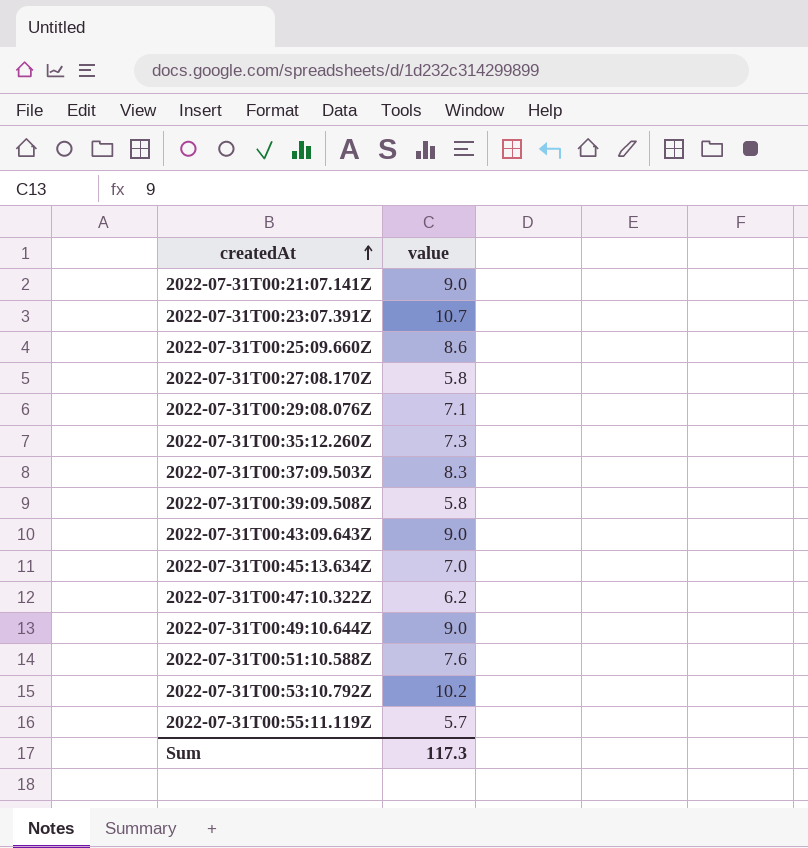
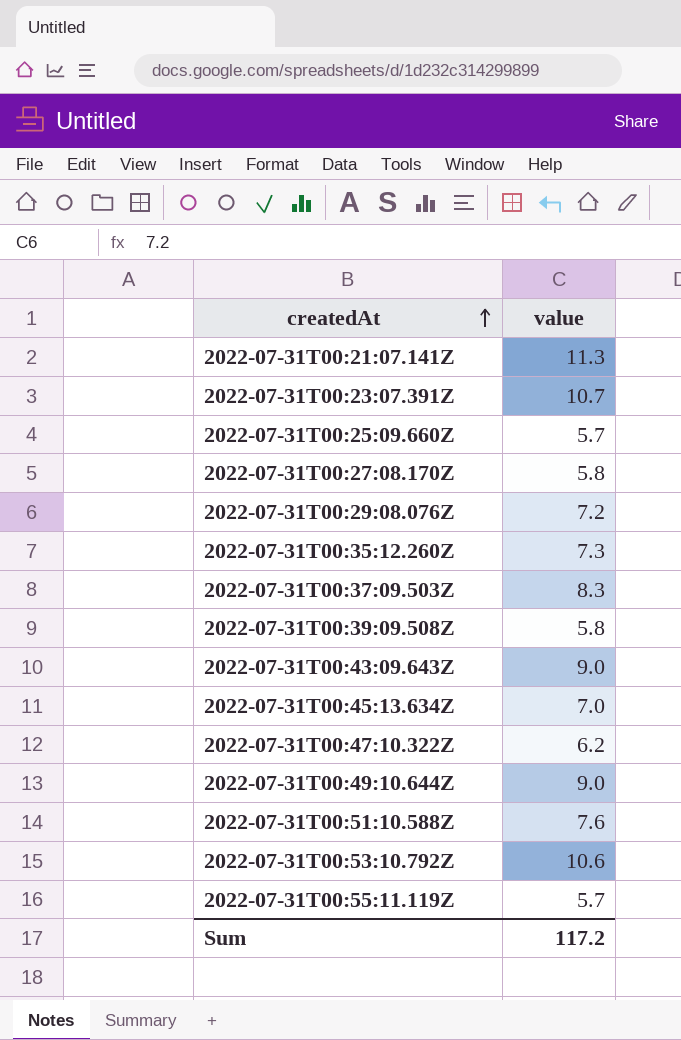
2022-07-31T00:21:07.141Z | value: 9.0 -> 11.3
2022-07-31T00:25:09.660Z | value: 8.6 -> 5.7
2022-07-31T00:29:08.076Z | value: 7.1 -> 7.2
2022-07-31T00:53:10.792Z | value: 10.2 -> 10.6
Sum | value: 117.3 -> 117.2

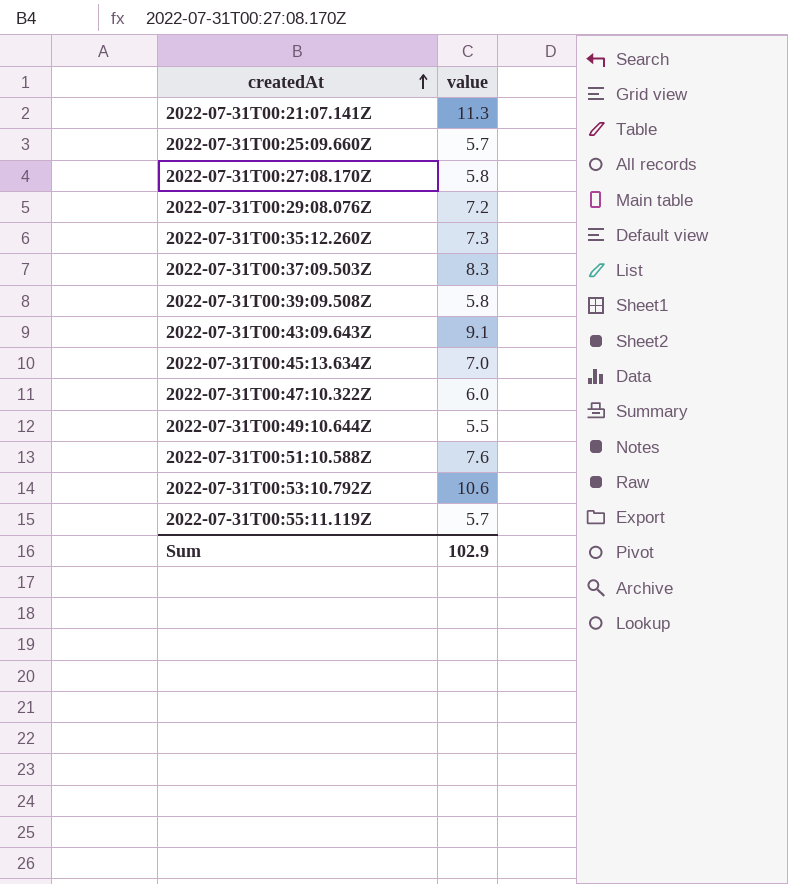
row 2022-07-31T00:23:07.391Z: 10.7 -> none
2022-07-31T00:43:09.643Z | value: 9.0 -> 9.1
2022-07-31T00:47:10.322Z | value: 6.2 -> 6.0
2022-07-31T00:49:10.644Z | value: 9.0 -> 5.5
Sum | value: 117.2 -> 102.9

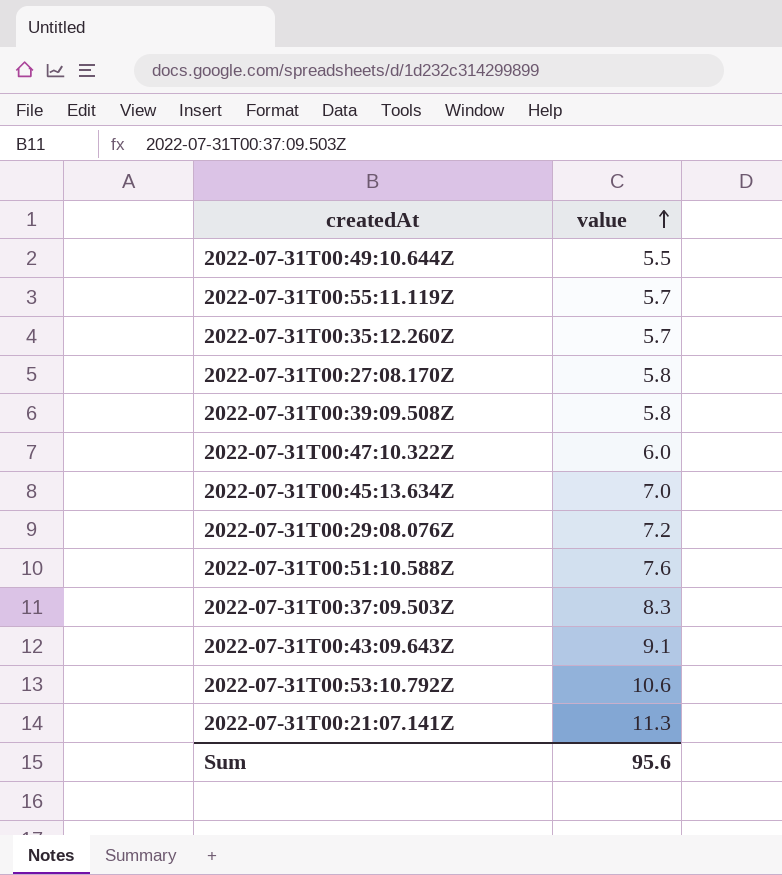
row order: createdAt ascending -> value ascending
row 2022-07-31T00:25:09.660Z: 5.7 -> none
2022-07-31T00:35:12.260Z | value: 7.3 -> 5.7
Sum | value: 102.9 -> 95.6

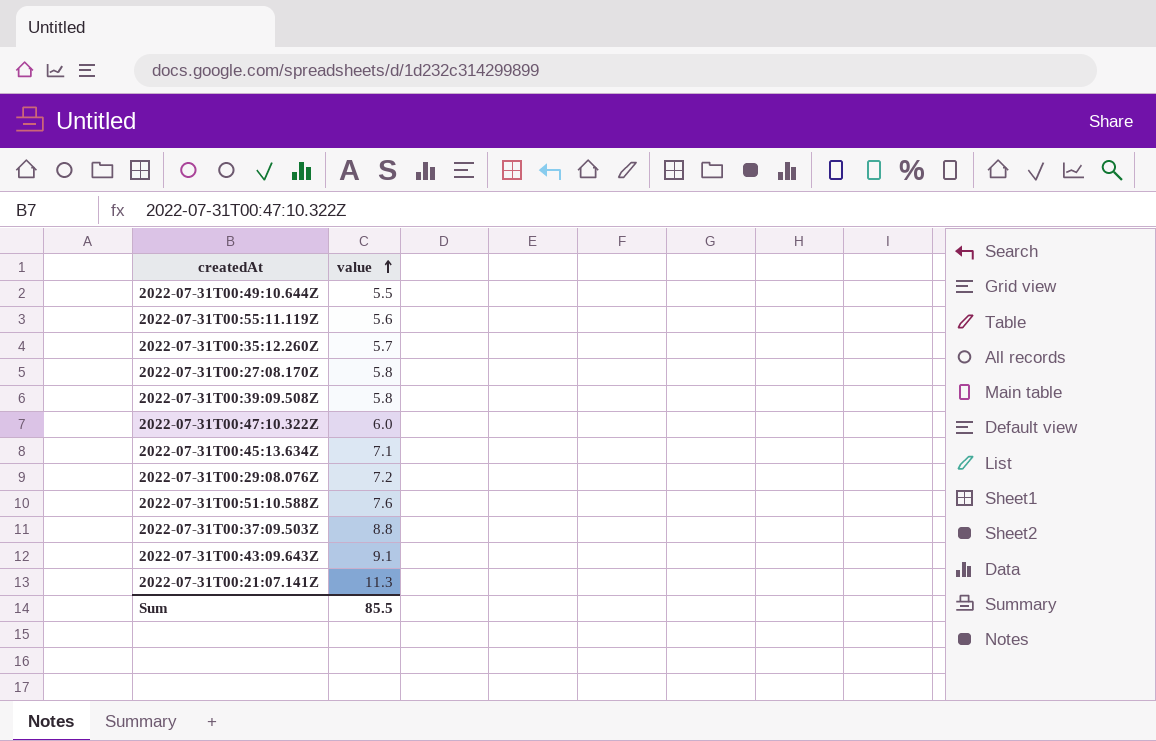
row 2022-07-31T00:53:10.792Z: 10.6 -> none
2022-07-31T00:55:11.119Z | value: 5.7 -> 5.6
2022-07-31T00:45:13.634Z | value: 7.0 -> 7.1
2022-07-31T00:37:09.503Z | value: 8.3 -> 8.8
Sum | value: 95.6 -> 85.5

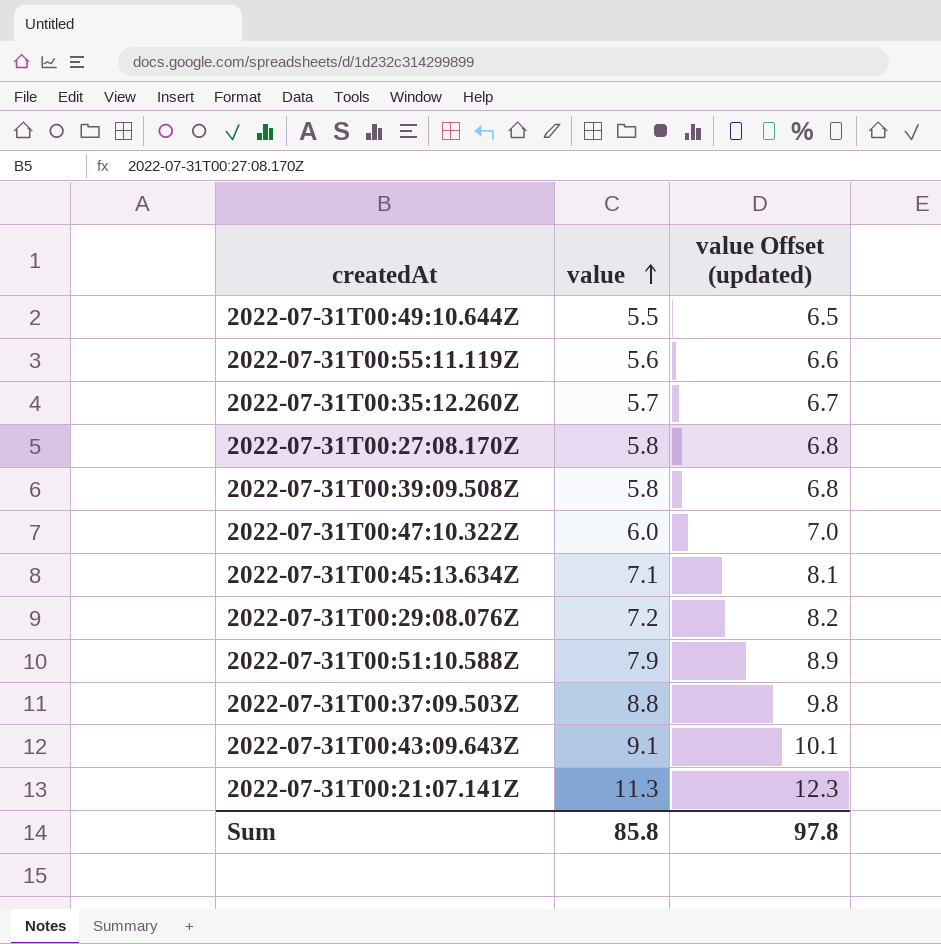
column value Offset (updated) | formula: none -> [value] + 1
2022-07-31T00:51:10.588Z | value: 7.6 -> 7.9
Sum | value: 85.5 -> 85.8

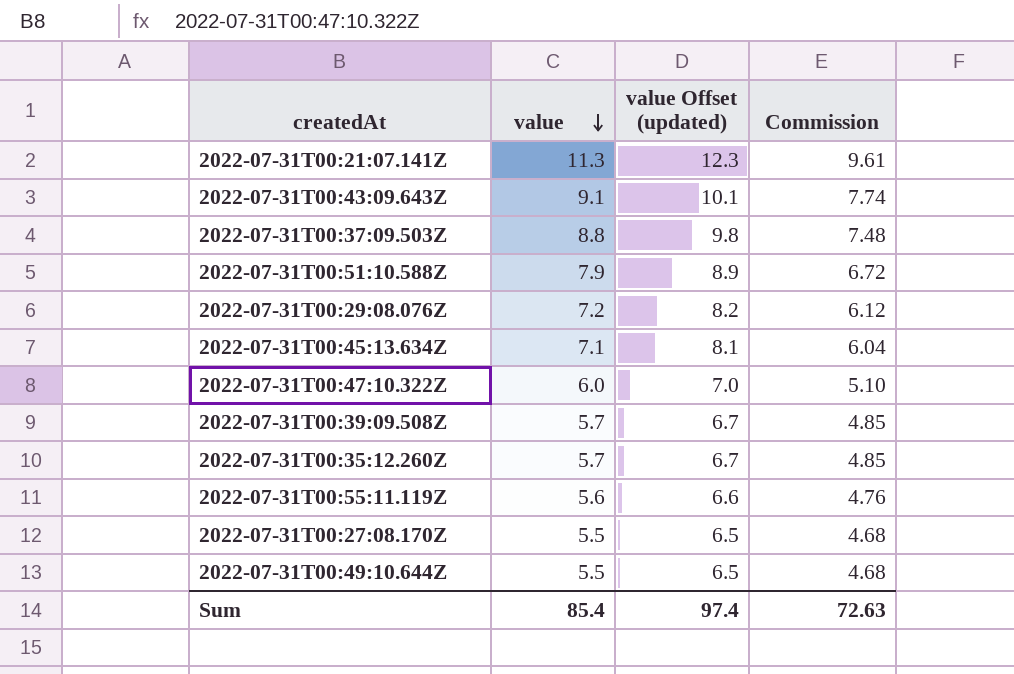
row order: value ascending -> value descending
column Commission | formula: none -> [value] * 0.85
2022-07-31T00:39:09.508Z | value: 5.8 -> 5.7
2022-07-31T00:39:09.508Z | value Offset (updated): 6.8 -> 6.7
2022-07-31T00:27:08.170Z | value: 5.8 -> 5.5
2022-07-31T00:27:08.170Z | value Offset (updated): 6.8 -> 6.5
Sum | value: 85.8 -> 85.4
Sum | value Offset (updated): 97.8 -> 97.4

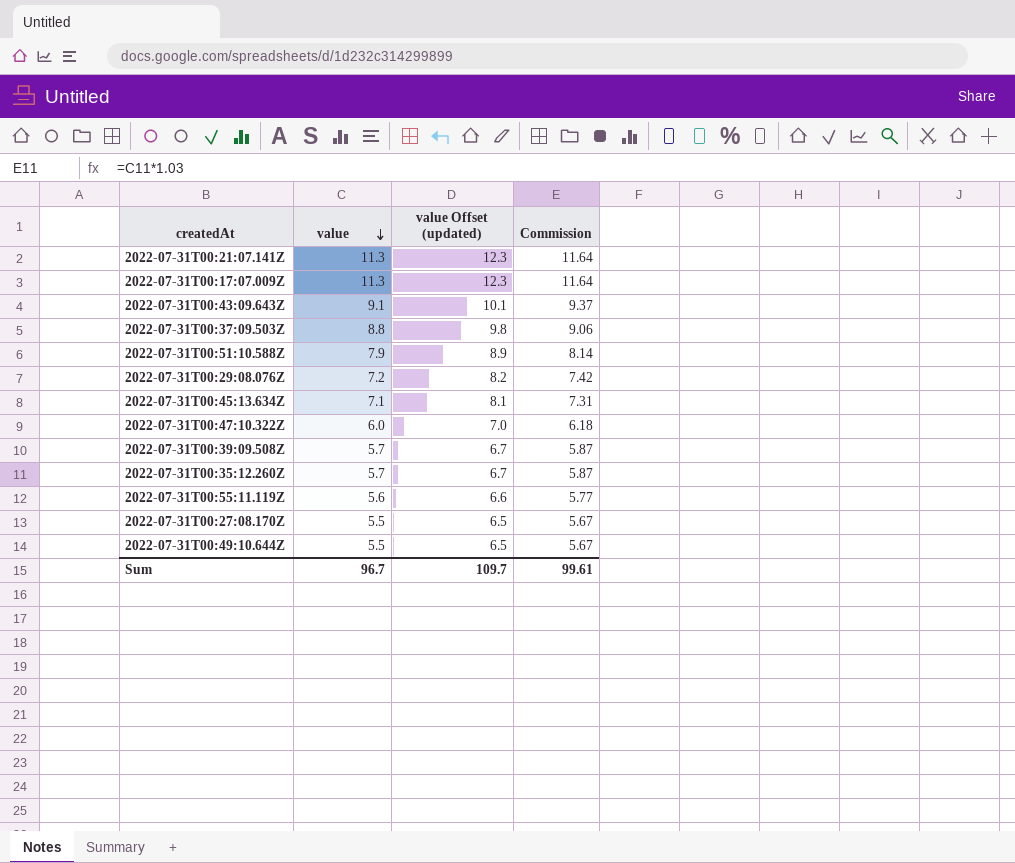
column Commission | formula: [value] * 0.85 -> [value] * 1.03
row 2022-07-31T00:17:07.009Z: none -> 11.3 | 12.3 | 11.64
Sum | value: 85.4 -> 96.7
Sum | value Offset (updated): 97.4 -> 109.7
Sum | Commission: 72.63 -> 99.61

